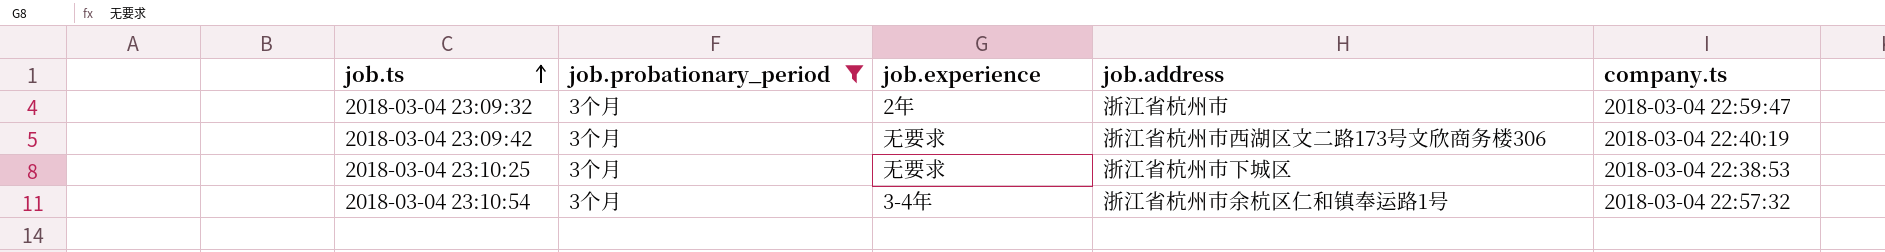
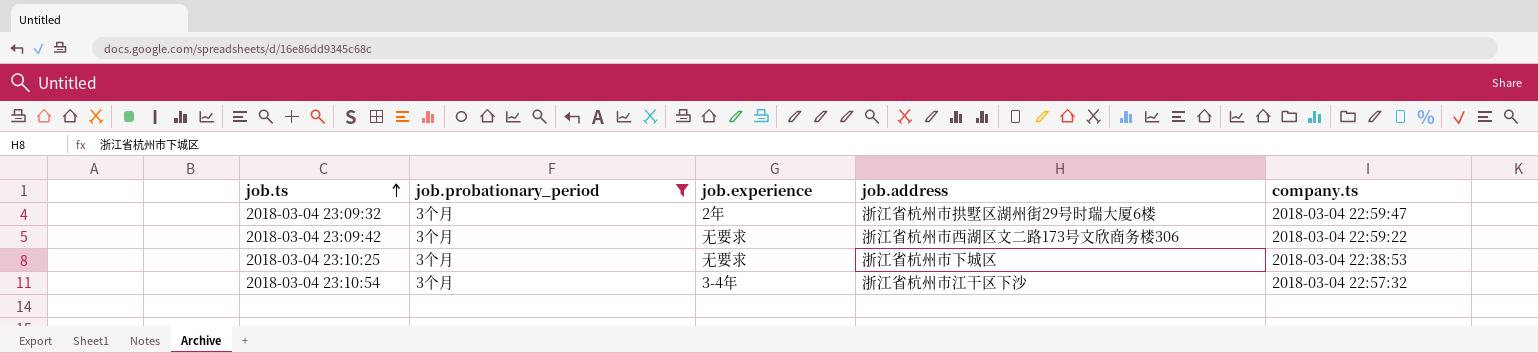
2018-03-04 23:09:32 | job.address: 浙江省杭州市 -> 浙江省杭州市拱墅区湖州街29号时瑞大厦6楼
2018-03-04 23:09:42 | company.ts: 2018-03-04 22:40:19 -> 2018-03-04 22:59:22
2018-03-04 23:10:54 | job.address: 浙江省杭州市余杭区仁和镇奉运路1号 -> 浙江省杭州市江干区下沙

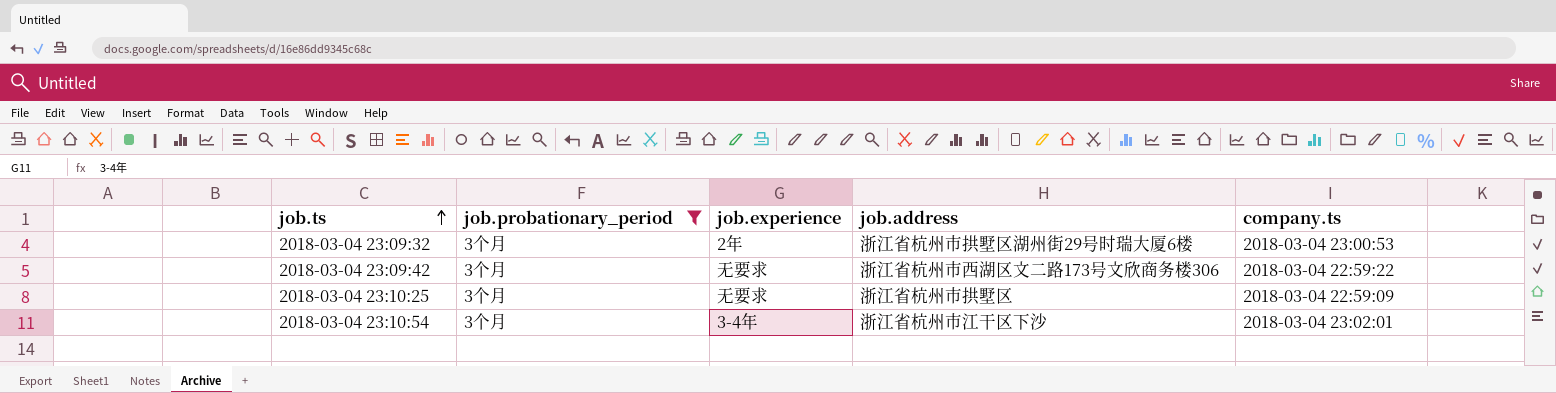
2018-03-04 23:09:32 | company.ts: 2018-03-04 22:59:47 -> 2018-03-04 23:00:53
2018-03-04 23:10:25 | job.address: 浙江省杭州市下城区 -> 浙江省杭州市拱墅区
2018-03-04 23:10:25 | company.ts: 2018-03-04 22:38:53 -> 2018-03-04 22:59:09
2018-03-04 23:10:54 | company.ts: 2018-03-04 22:57:32 -> 2018-03-04 23:02:01

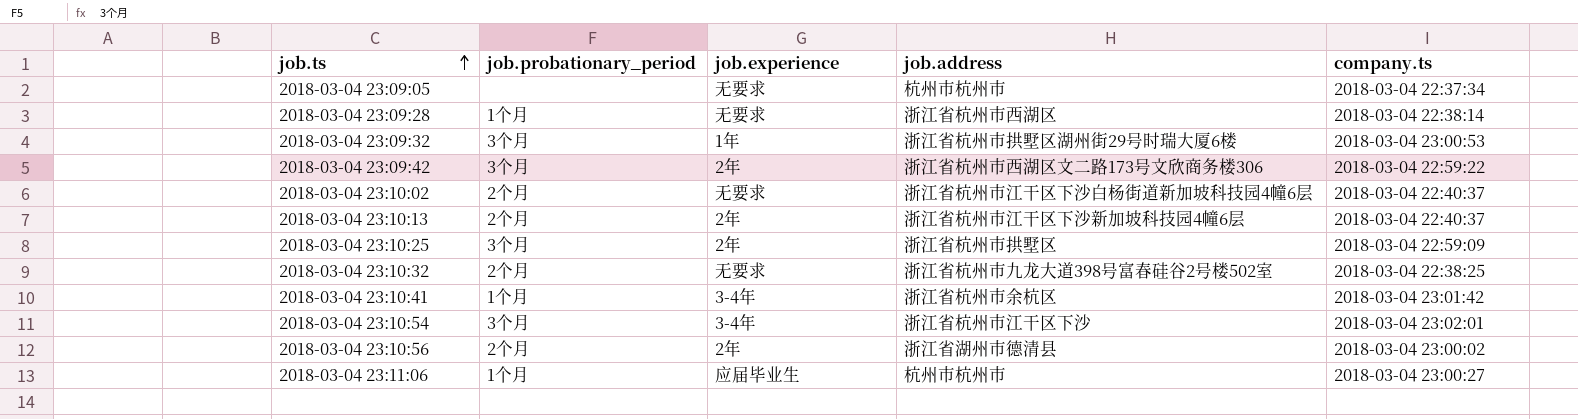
filter: job.probationary_period = 3个月 -> none
2018-03-04 23:09:32 | job.experience: 2年 -> 1年
2018-03-04 23:09:42 | job.experience: 无要求 -> 2年
2018-03-04 23:10:25 | job.experience: 无要求 -> 2年

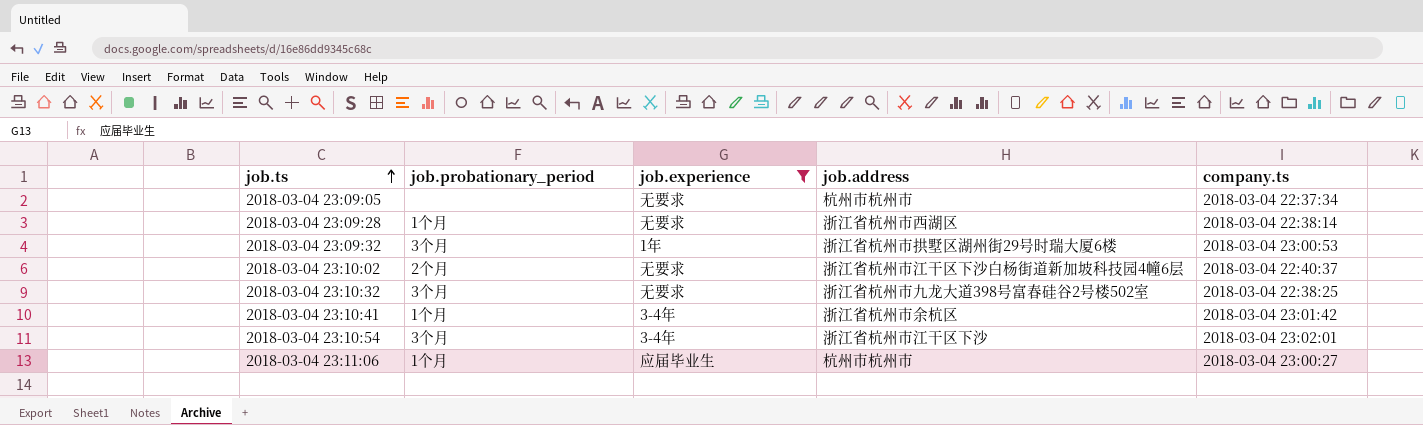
filter: none -> job.experience != 2年
2018-03-04 23:10:32 | job.probationary_period: 2个月 -> 3个月

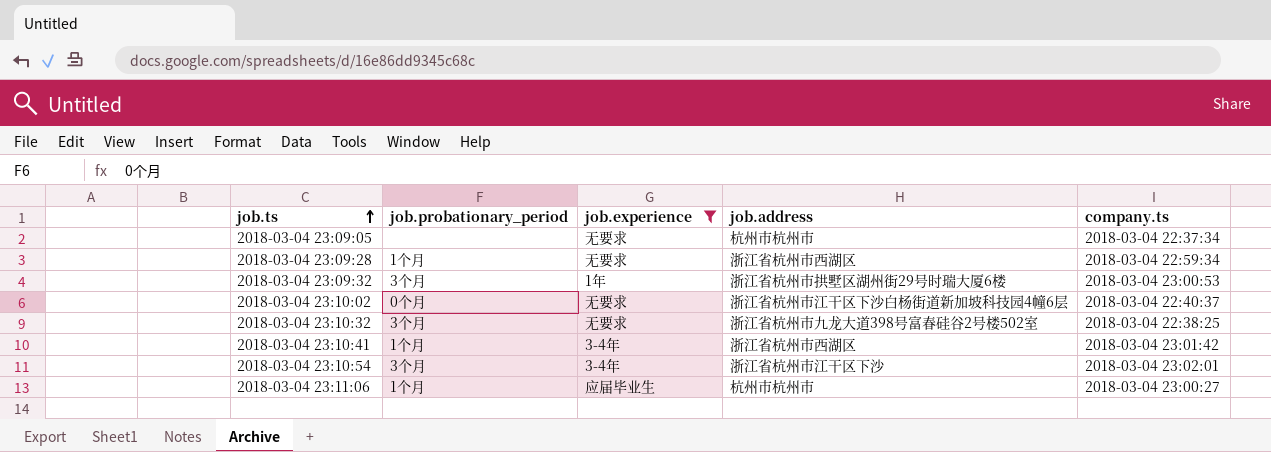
2018-03-04 23:09:28 | company.ts: 2018-03-04 22:38:14 -> 2018-03-04 22:59:34
2018-03-04 23:10:02 | job.probationary_period: 2个月 -> 0个月
2018-03-04 23:10:41 | job.address: 浙江省杭州市余杭区 -> 浙江省杭州市西湖区

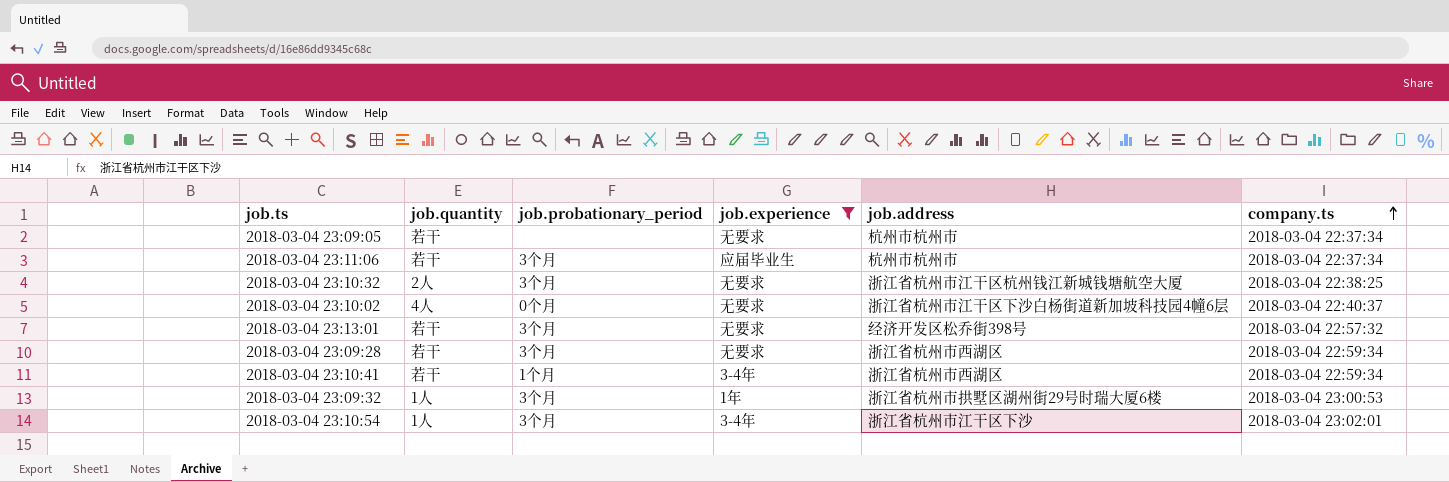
row order: job.ts ascending -> company.ts ascending
column job.quantity | position: none -> 2
2018-03-04 23:11:06 | job.probationary_period: 1个月 -> 3个月
2018-03-04 23:11:06 | company.ts: 2018-03-04 23:00:27 -> 2018-03-04 22:37:34
2018-03-04 23:10:32 | job.address: 浙江省杭州市九龙大道398号富春硅谷2号楼502室 -> 浙江省杭州市江干区杭州钱江新城钱塘航空大厦
row 2018-03-04 23:13:01: none -> 若干 | 3个月 | 无要求 | 经济开发区松乔街398号 | 2018-03-04 22:57:32
2018-03-04 23:09:28 | job.probationary_period: 1个月 -> 3个月
2018-03-04 23:10:41 | company.ts: 2018-03-04 23:01:42 -> 2018-03-04 22:59:34

